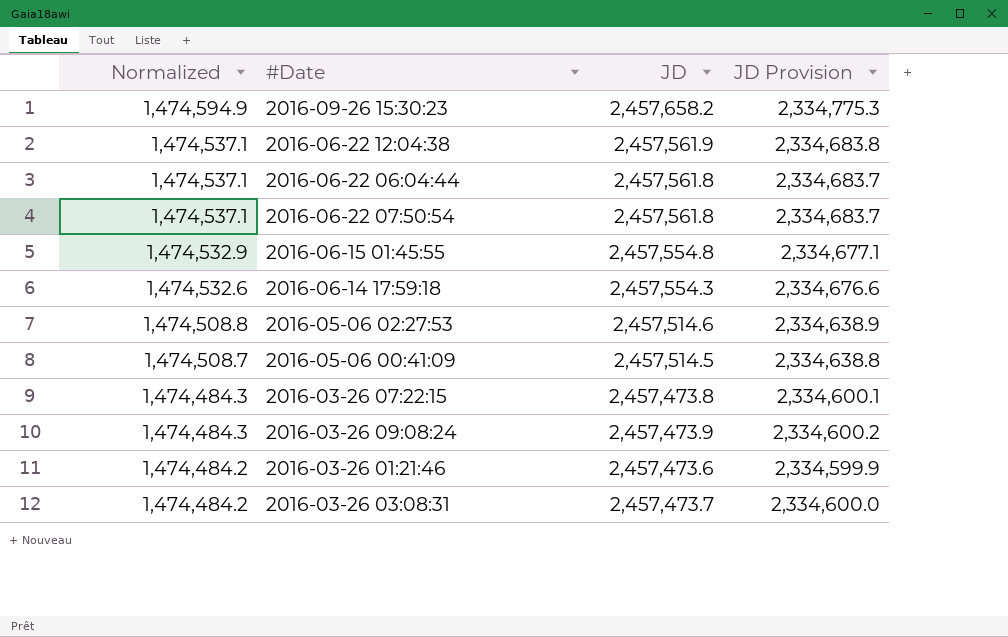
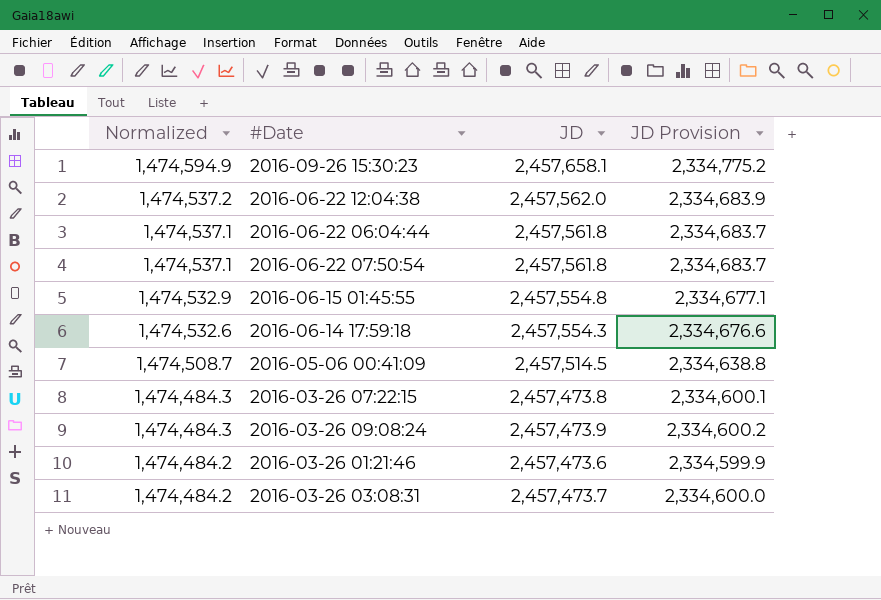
row 2016-05-06 02:27:53: 1,474,508.8 | 2,457,514.6 | 2,334,638.9 -> none
2016-09-26 15:30:23 | JD: 2,457,658.2 -> 2,457,658.1
2016-09-26 15:30:23 | JD Provision: 2,334,775.3 -> 2,334,775.2
2016-06-22 12:04:38 | Normalized: 1,474,537.1 -> 1,474,537.2
2016-06-22 12:04:38 | JD: 2,457,561.9 -> 2,457,562.0
2016-06-22 12:04:38 | JD Provision: 2,334,683.8 -> 2,334,683.9

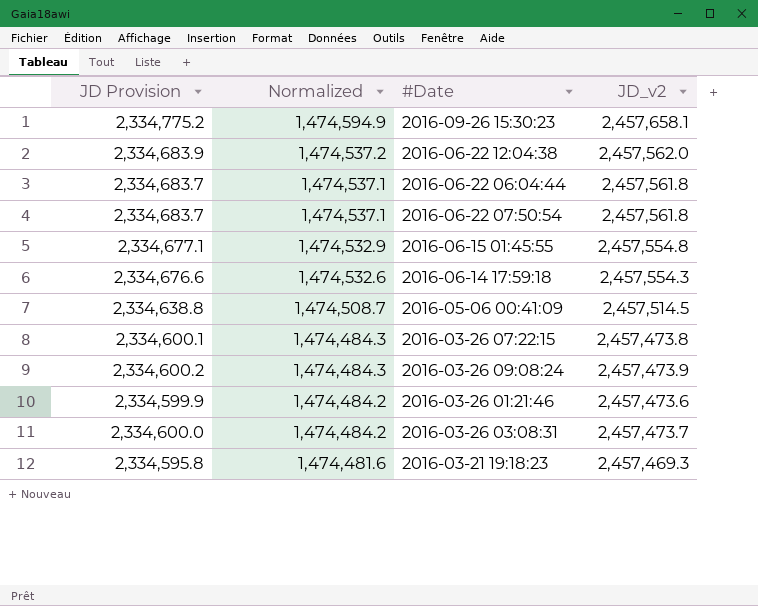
column JD Provision | position: 4 -> 1
column name: JD -> JD_v2
row 2016-03-21 19:18:23: none -> 2,334,595.8 | 1,474,481.6 | 2,457,469.3

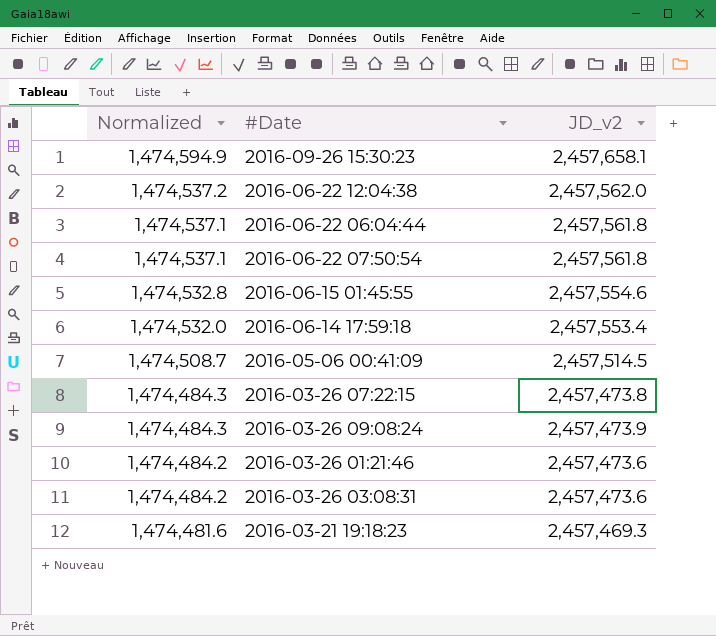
column JD Provision | formula: [JD_v2] * 0.95 -> none
2016-06-15 01:45:55 | Normalized: 1,474,532.9 -> 1,474,532.8
2016-06-15 01:45:55 | JD_v2: 2,457,554.8 -> 2,457,554.6
2016-06-14 17:59:18 | Normalized: 1,474,532.6 -> 1,474,532.0
2016-06-14 17:59:18 | JD_v2: 2,457,554.3 -> 2,457,553.4
2016-03-26 03:08:31 | JD_v2: 2,457,473.7 -> 2,457,473.6

